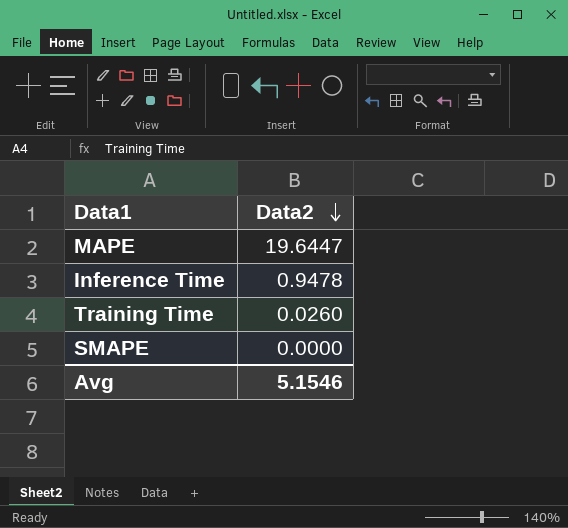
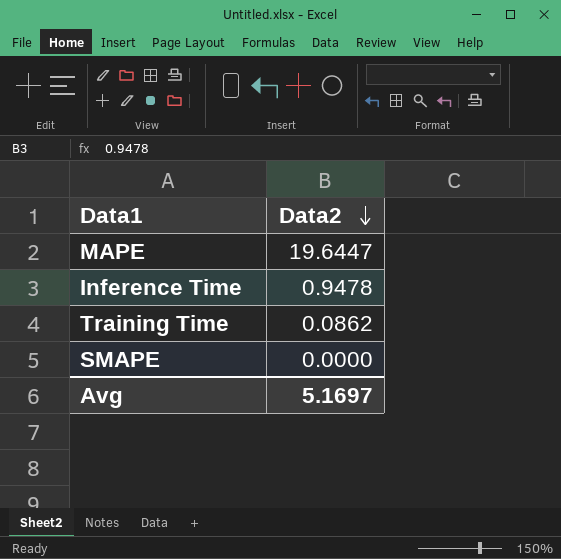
Training Time | Data2: 0.0260 -> 0.0862
Avg | Data2: 5.1546 -> 5.1697

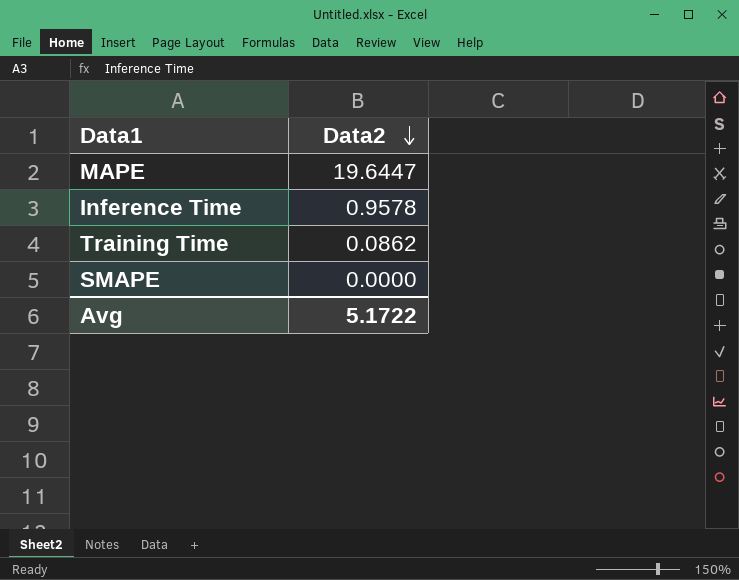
Inference Time | Data2: 0.9478 -> 0.9578
Avg | Data2: 5.1697 -> 5.1722

